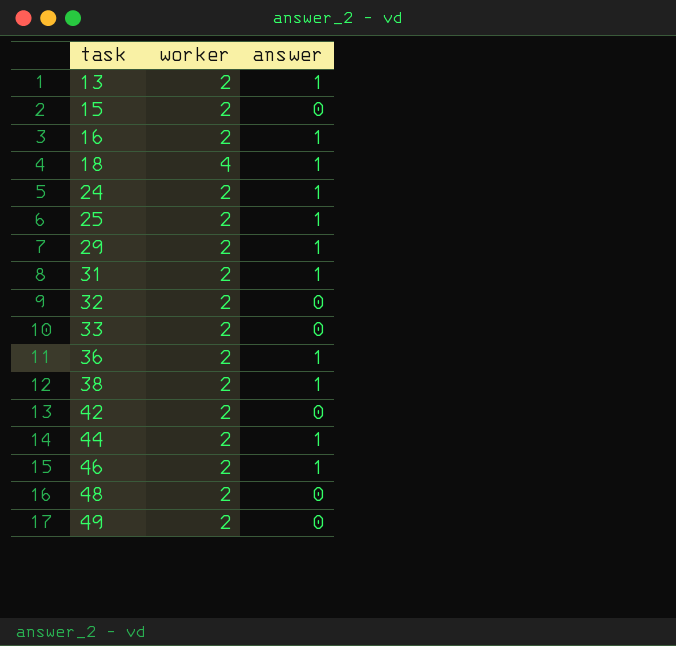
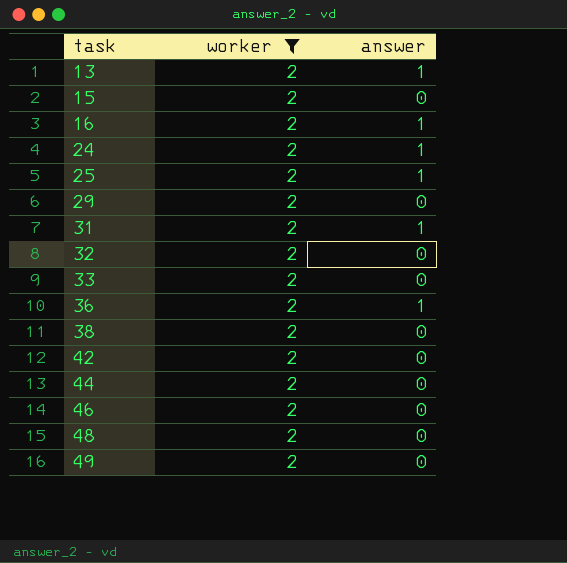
filter: none -> worker = 2
29 | answer: 1 -> 0
38 | answer: 1 -> 0
44 | answer: 1 -> 0
46 | answer: 1 -> 0

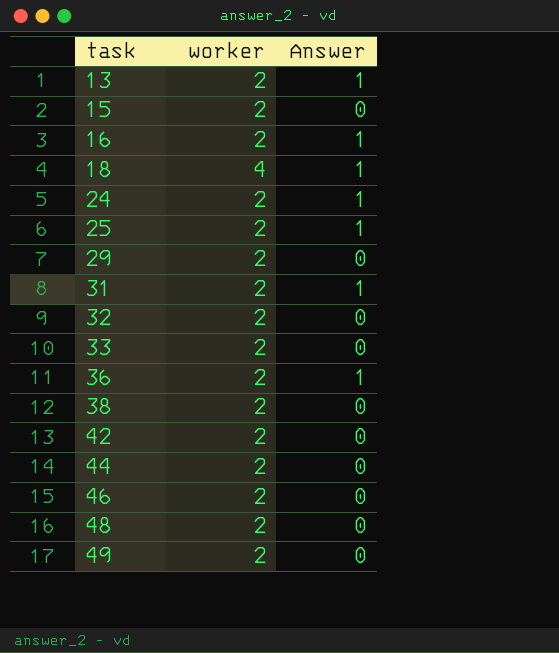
filter: worker = 2 -> none
column name: answer -> Answer

